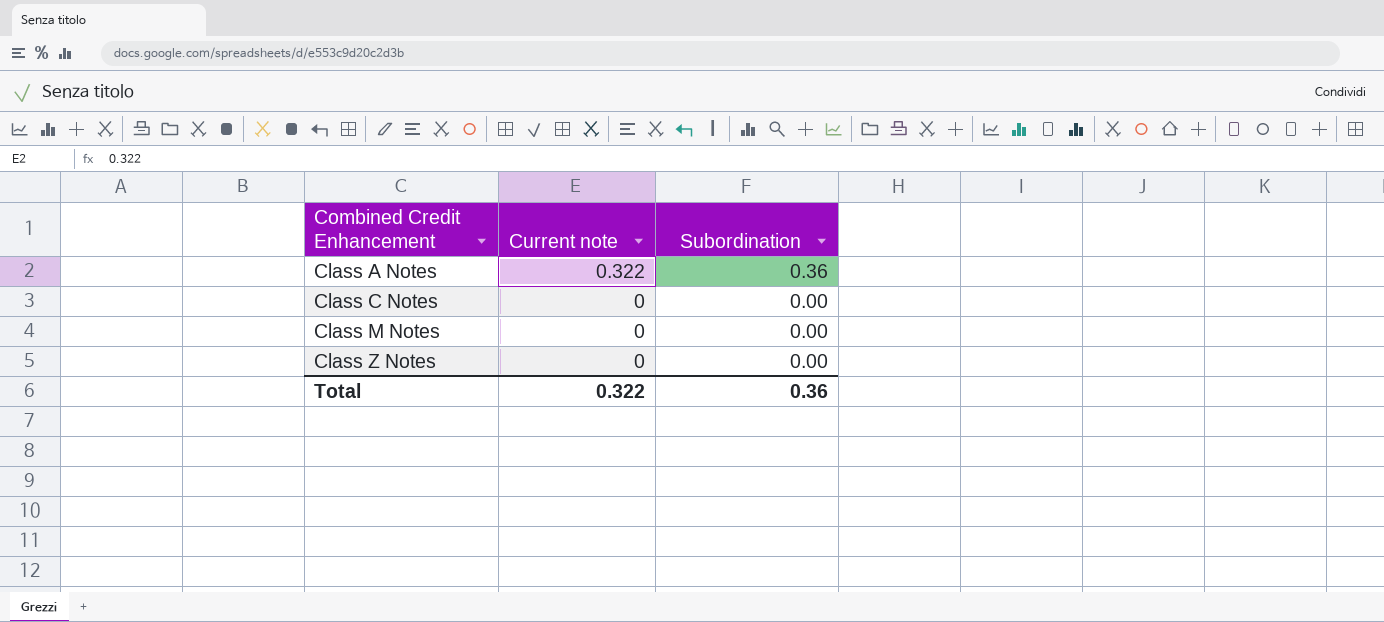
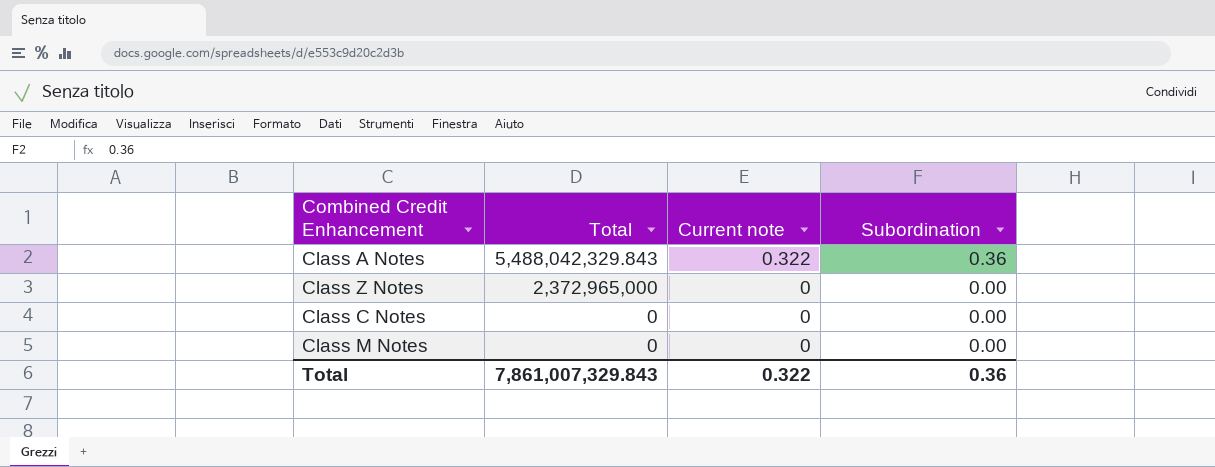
row order: Combined Credit Enhancement ascending -> Total descending
column Total | position: none -> 2

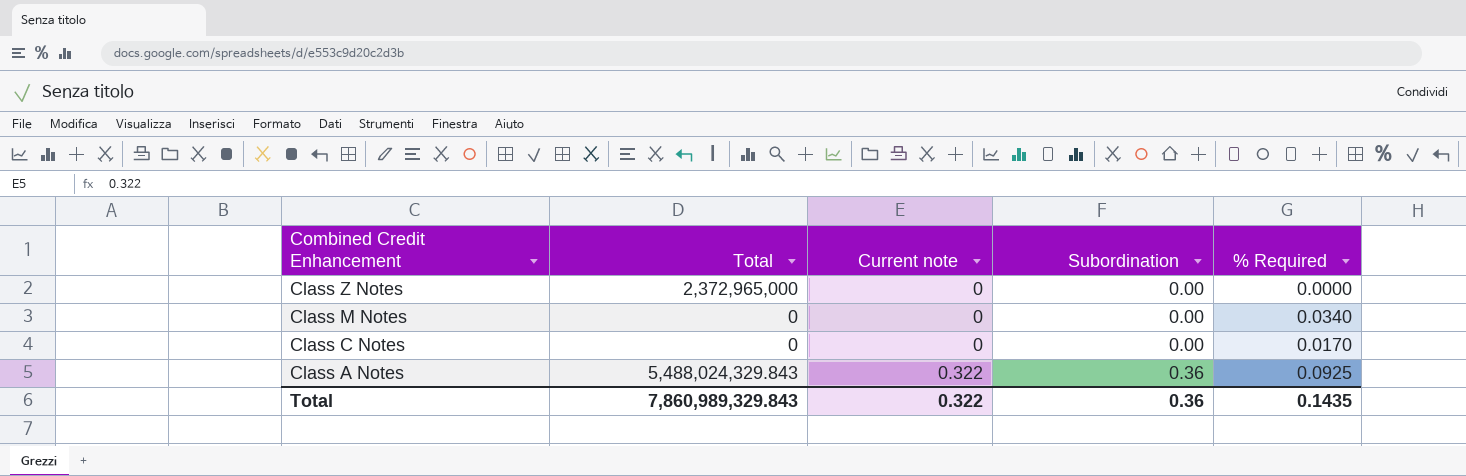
row order: Total descending -> Combined Credit Enhancement descending
column % Required | position: none -> 5
Class A Notes | Total: 5,488,042,329.843 -> 5,488,024,329.843
Total | Total: 7,861,007,329.843 -> 7,860,989,329.843

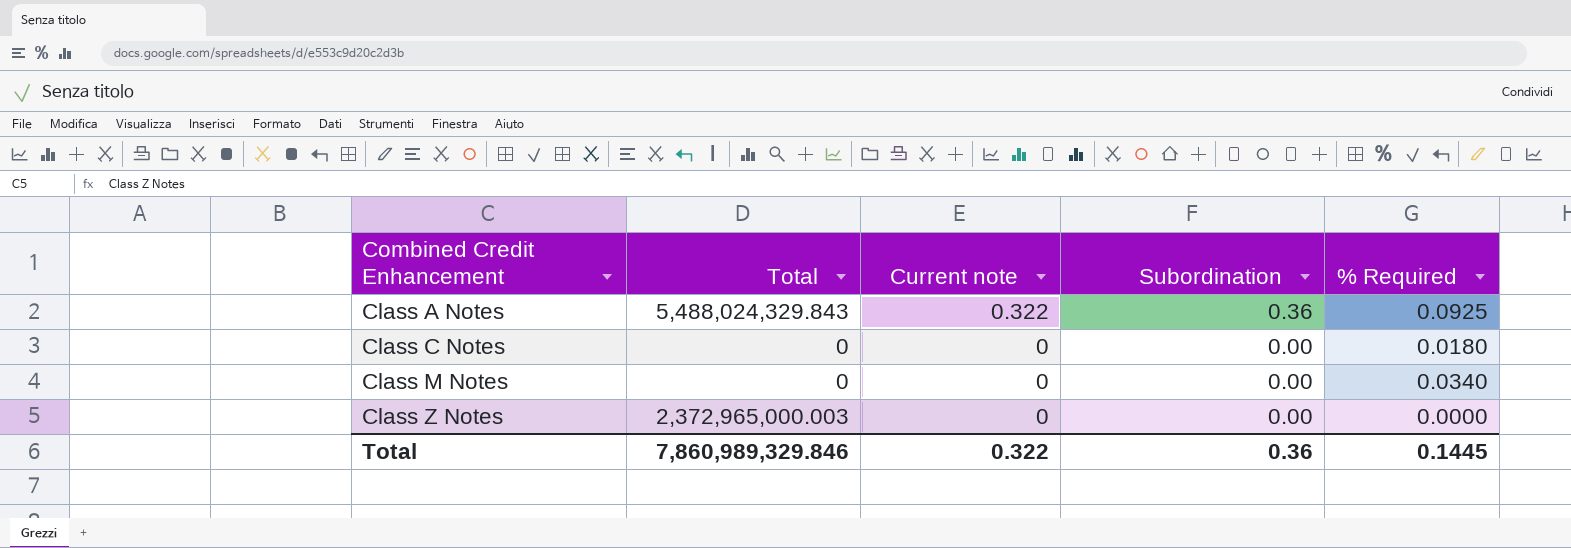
row order: Combined Credit Enhancement descending -> Combined Credit Enhancement ascending
Class C Notes | % Required: 0.0170 -> 0.0180
Class Z Notes | Total: 2,372,965,000 -> 2,372,965,000.003
Total | Total: 7,860,989,329.843 -> 7,860,989,329.846
Total | % Required: 0.1435 -> 0.1445

